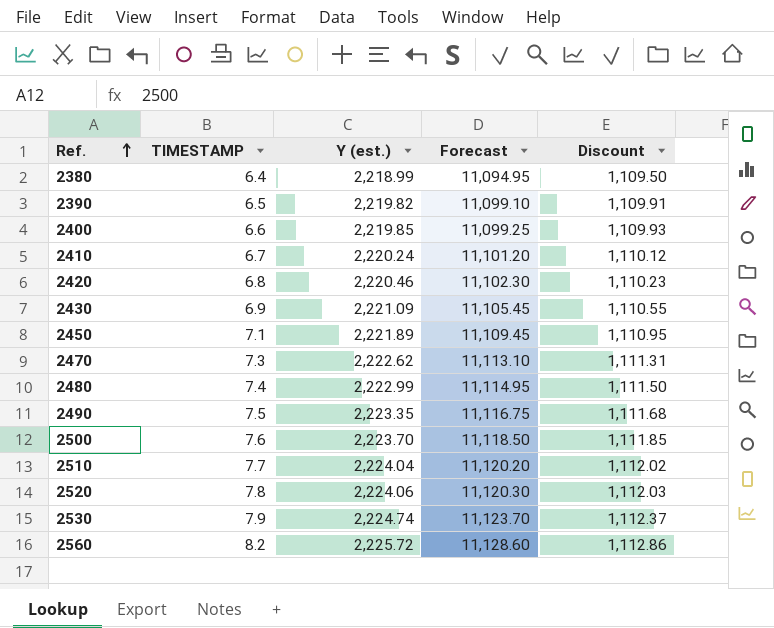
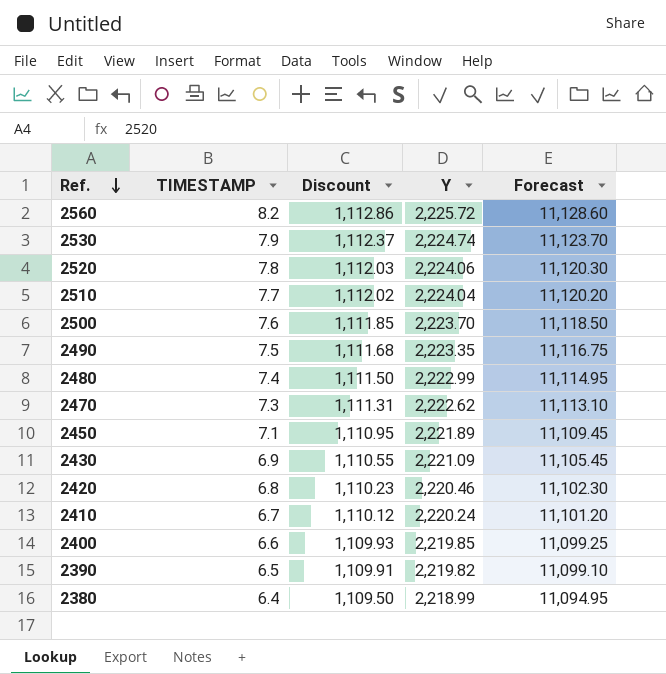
row order: Ref. ascending -> Ref. descending
column Discount | position: 5 -> 3
column name: Y (est.) -> Y

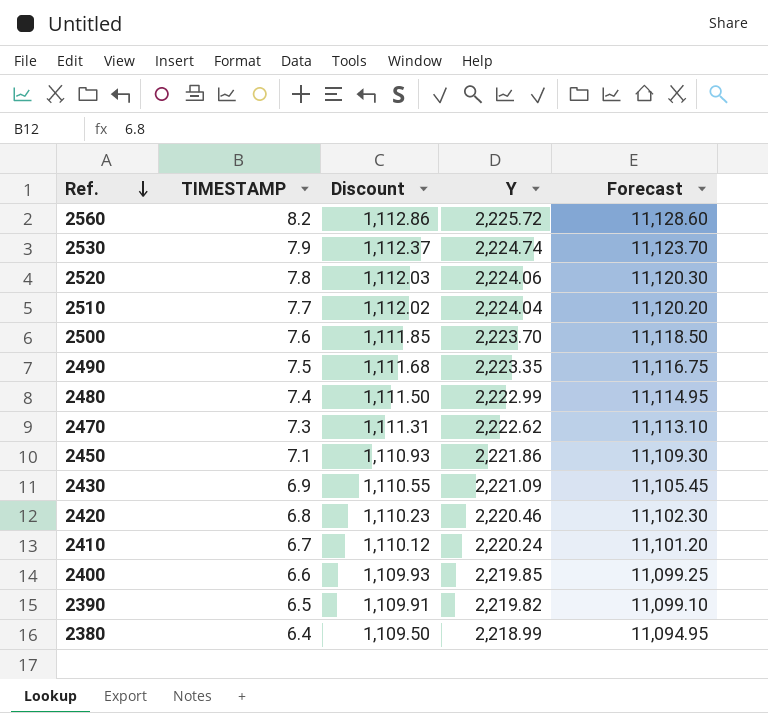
2450 | Discount: 1,110.95 -> 1,110.93
2450 | Y: 2,221.89 -> 2,221.86
2450 | Forecast: 11,109.45 -> 11,109.30

